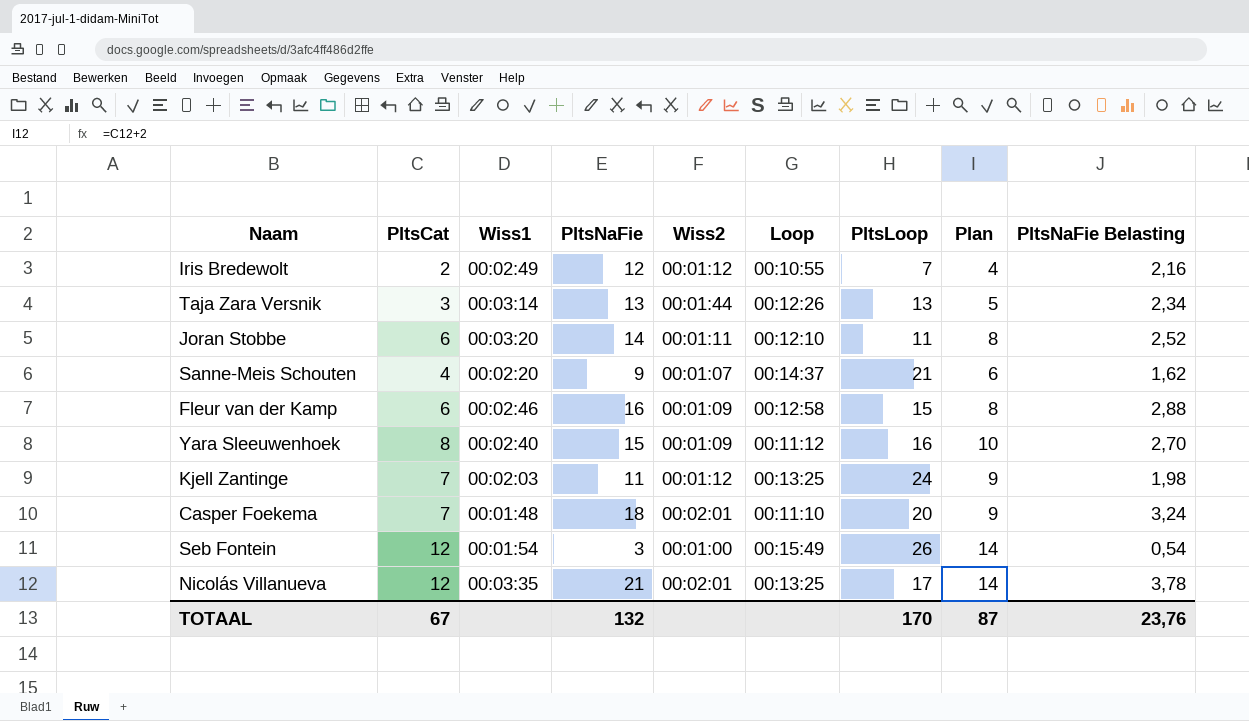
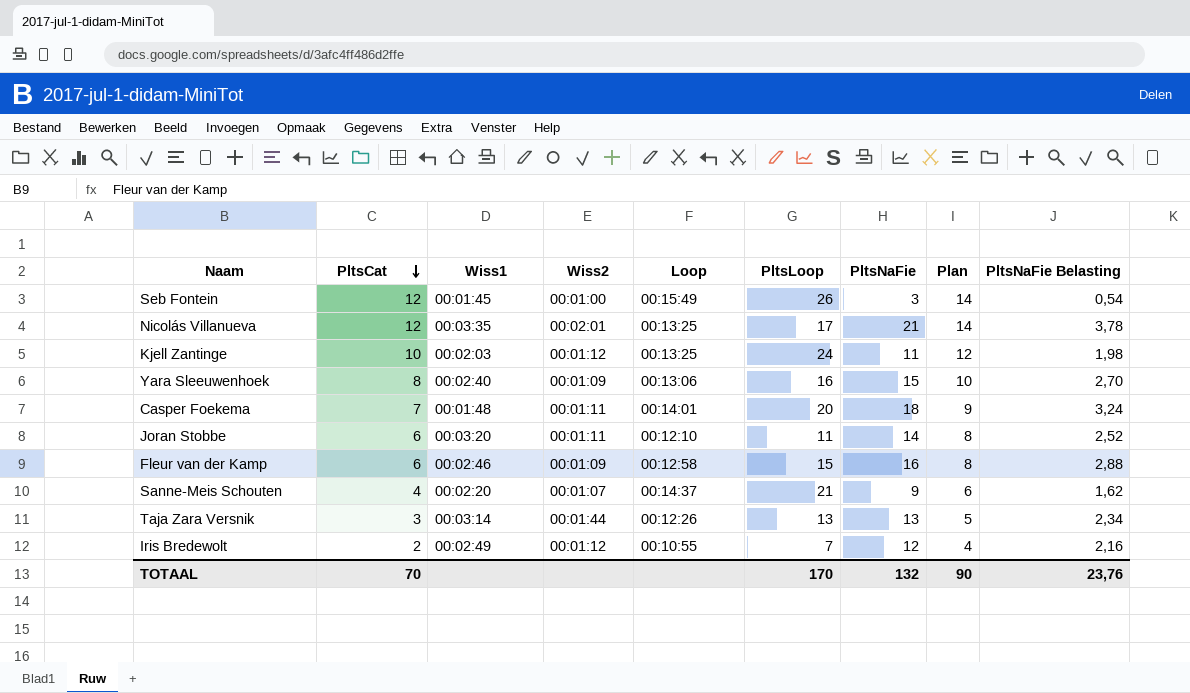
row order: none -> PltsCat descending
column PltsNaFie | position: 4 -> 7
Seb Fontein | Wiss1: 00:01:54 -> 00:01:45
Kjell Zantinge | PltsCat: 7 -> 10
Kjell Zantinge | Plan: 9 -> 12
Yara Sleeuwenhoek | Loop: 00:11:12 -> 00:13:06
Casper Foekema | Wiss2: 00:02:01 -> 00:01:11
Casper Foekema | Loop: 00:11:10 -> 00:14:01
TOTAAL | PltsCat: 67 -> 70
TOTAAL | Plan: 87 -> 90

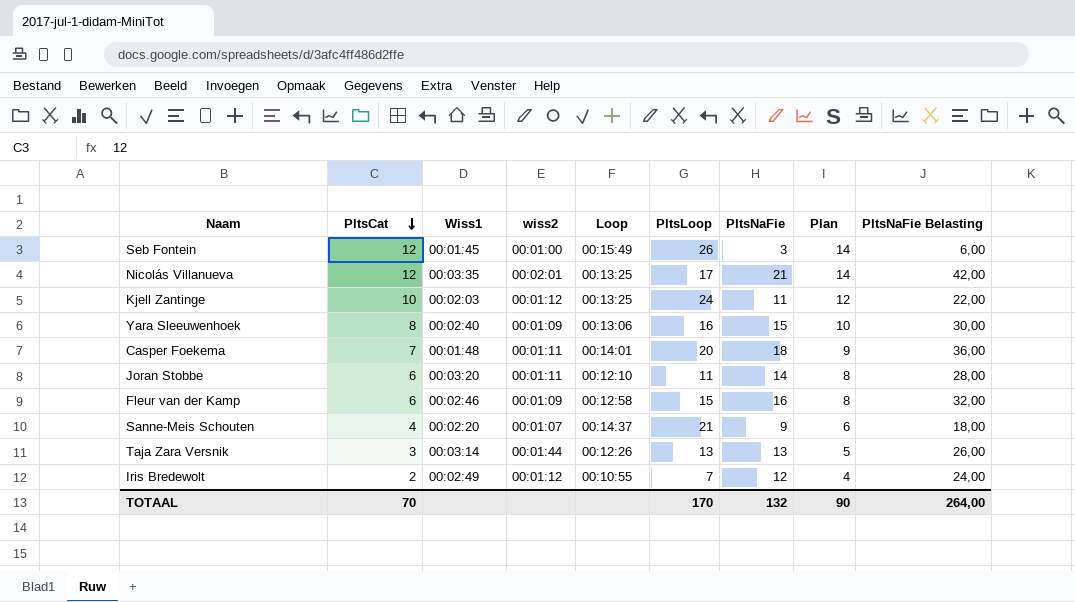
column name: Wiss2 -> wiss2
column PltsNaFie Belasting | formula: [PltsNaFie] * 0,18 -> [PltsNaFie] * 2
TOTAAL | PltsNaFie Belasting: 23,76 -> 264,00

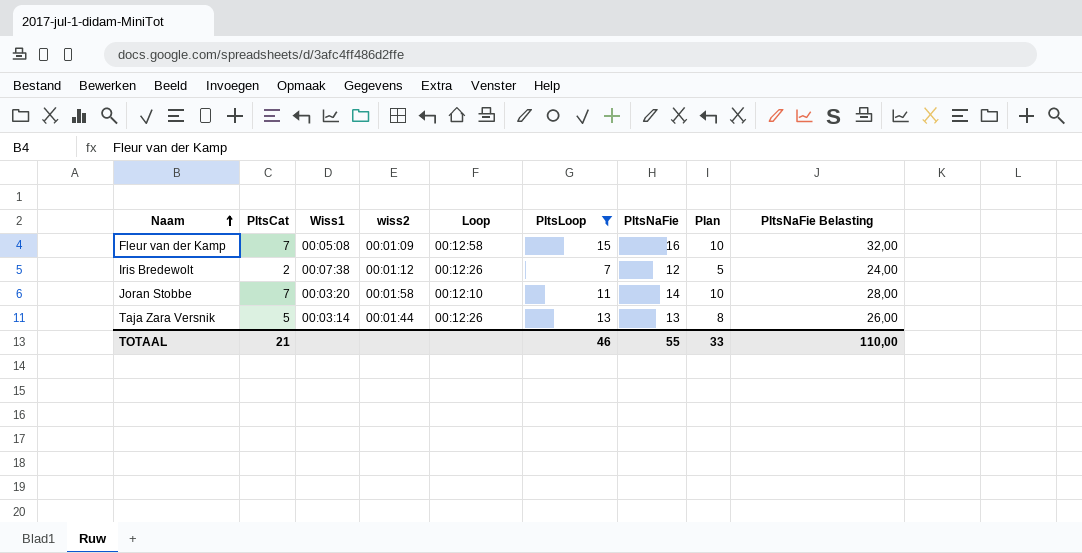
filter: none -> PltsLoop <= 15
row order: PltsCat descending -> Naam ascending
column Plan | formula: [PltsCat] + 2 -> [PltsCat] + 3
Fleur van der Kamp | PltsCat: 6 -> 7
Fleur van der Kamp | Wiss1: 00:02:46 -> 00:05:08
Iris Bredewolt | Wiss1: 00:02:49 -> 00:07:38
Iris Bredewolt | Loop: 00:10:55 -> 00:12:26
Joran Stobbe | PltsCat: 6 -> 7
Joran Stobbe | wiss2: 00:01:11 -> 00:01:58
Taja Zara Versnik | PltsCat: 3 -> 5
TOTAAL | PltsCat: 70 -> 21
TOTAAL | PltsLoop: 170 -> 46
TOTAAL | PltsNaFie: 132 -> 55
TOTAAL | Plan: 90 -> 33
TOTAAL | PltsNaFie Belasting: 264,00 -> 110,00

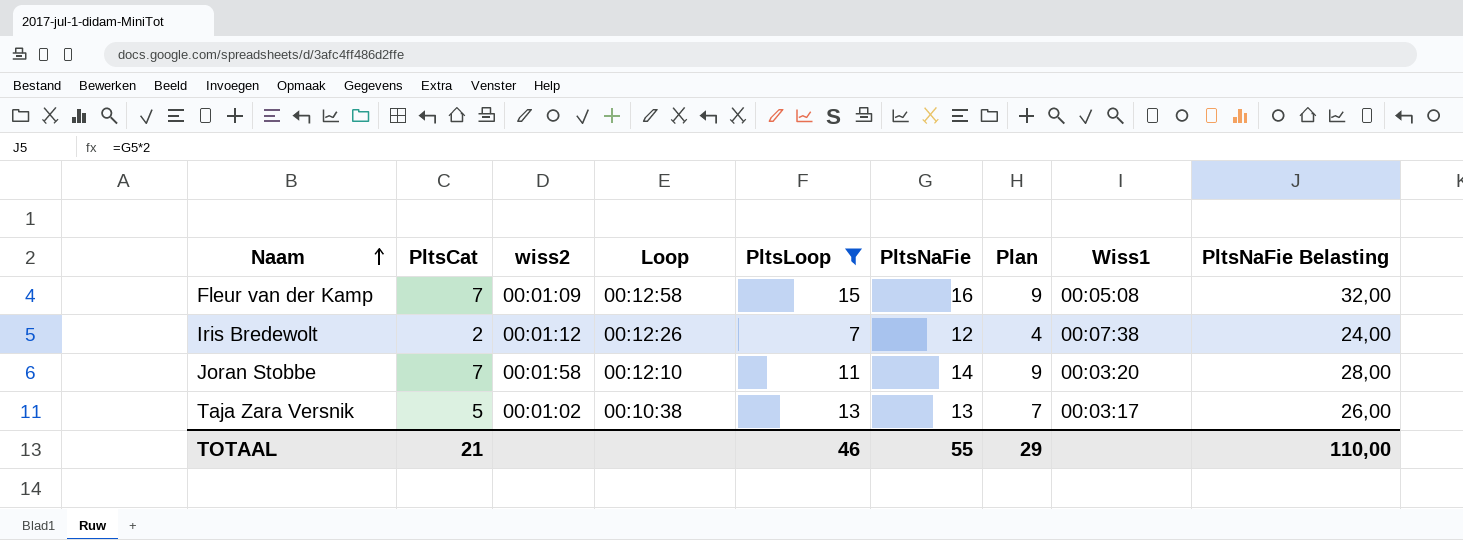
column Plan | formula: [PltsCat] + 3 -> [PltsCat] + 2
column Wiss1 | position: 3 -> 8
Taja Zara Versnik | wiss2: 00:01:44 -> 00:01:02
Taja Zara Versnik | Loop: 00:12:26 -> 00:10:38
Taja Zara Versnik | Wiss1: 00:03:14 -> 00:03:17
TOTAAL | Plan: 33 -> 29

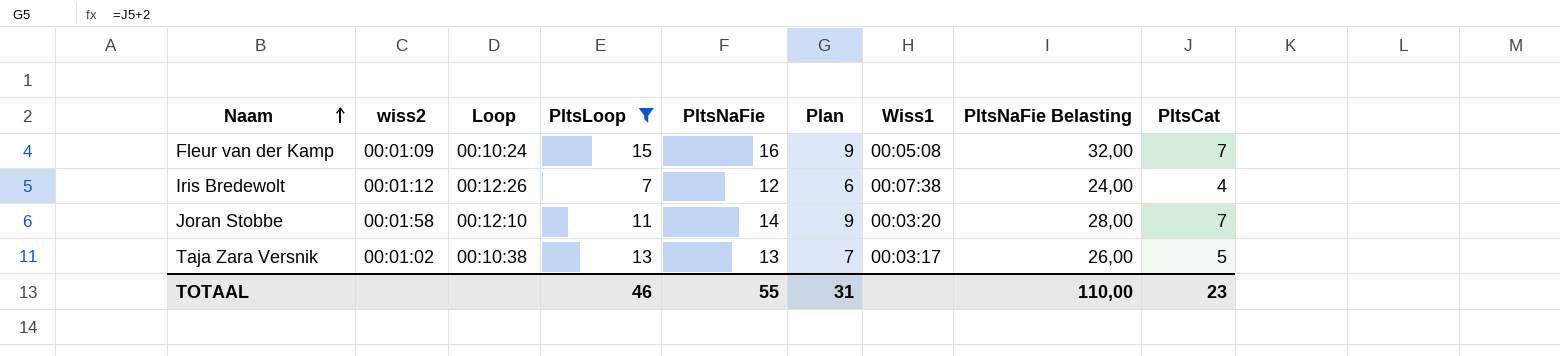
column PltsCat | position: 2 -> 9
Fleur van der Kamp | Loop: 00:12:58 -> 00:10:24
Iris Bredewolt | Plan: 4 -> 6
Iris Bredewolt | PltsCat: 2 -> 4
TOTAAL | Plan: 29 -> 31
TOTAAL | PltsCat: 21 -> 23

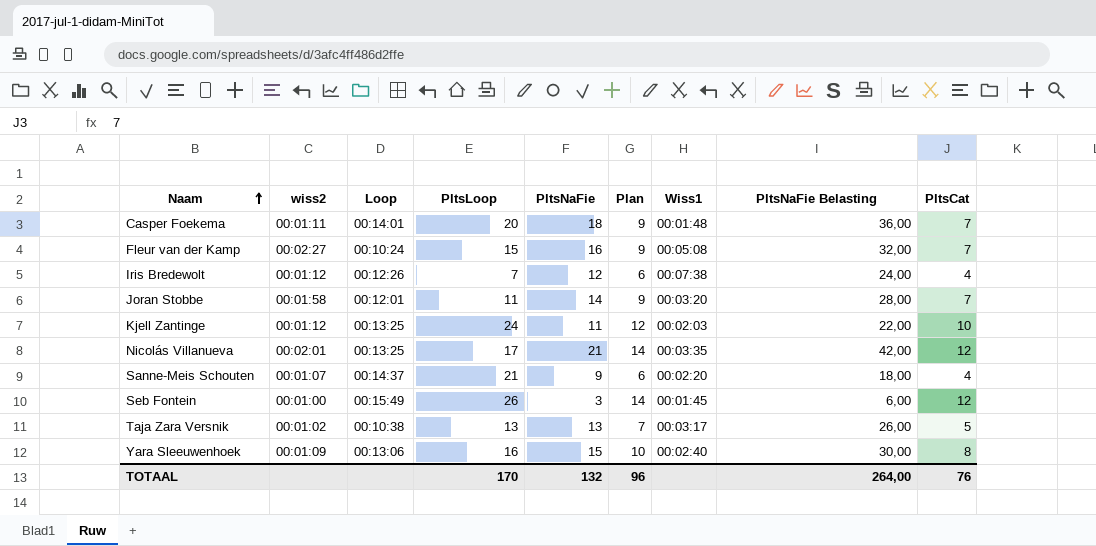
filter: PltsLoop <= 15 -> none
Fleur van der Kamp | wiss2: 00:01:09 -> 00:02:27
Joran Stobbe | Loop: 00:12:10 -> 00:12:01
TOTAAL | PltsLoop: 46 -> 170
TOTAAL | PltsNaFie: 55 -> 132
TOTAAL | Plan: 31 -> 96
TOTAAL | PltsNaFie Belasting: 110,00 -> 264,00
TOTAAL | PltsCat: 23 -> 76

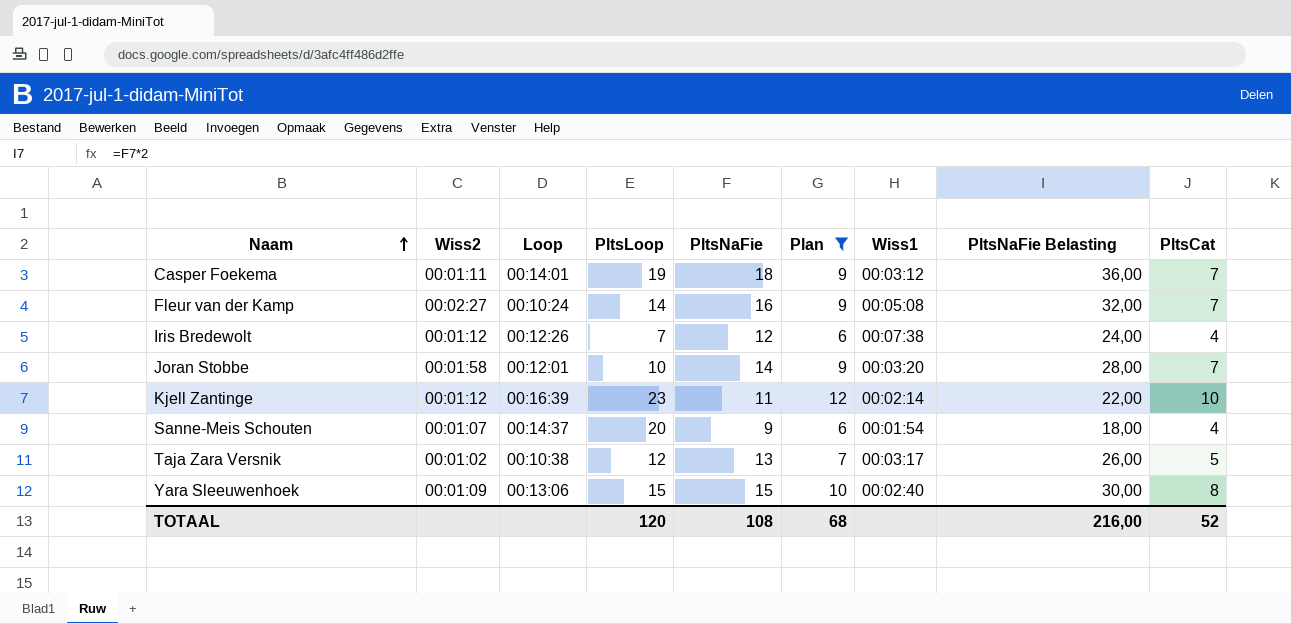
filter: none -> Plan != 14
column name: wiss2 -> Wiss2
Casper Foekema | PltsLoop: 20 -> 19
Casper Foekema | Wiss1: 00:01:48 -> 00:03:12
Fleur van der Kamp | PltsLoop: 15 -> 14
Joran Stobbe | PltsLoop: 11 -> 10
Kjell Zantinge | Loop: 00:13:25 -> 00:16:39
Kjell Zantinge | PltsLoop: 24 -> 23
Kjell Zantinge | Wiss1: 00:02:03 -> 00:02:14
Sanne-Meis Schouten | PltsLoop: 21 -> 20
Sanne-Meis Schouten | Wiss1: 00:02:20 -> 00:01:54
Taja Zara Versnik | PltsLoop: 13 -> 12
Yara Sleeuwenhoek | PltsLoop: 16 -> 15
TOTAAL | PltsLoop: 170 -> 120
TOTAAL | PltsNaFie: 132 -> 108
TOTAAL | Plan: 96 -> 68
TOTAAL | PltsNaFie Belasting: 264,00 -> 216,00
TOTAAL | PltsCat: 76 -> 52

